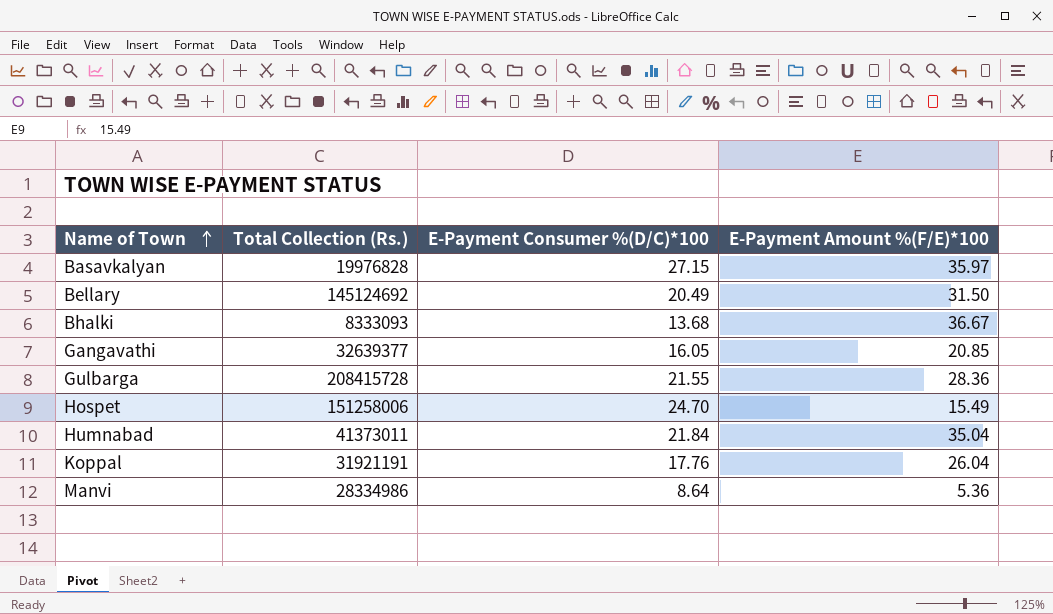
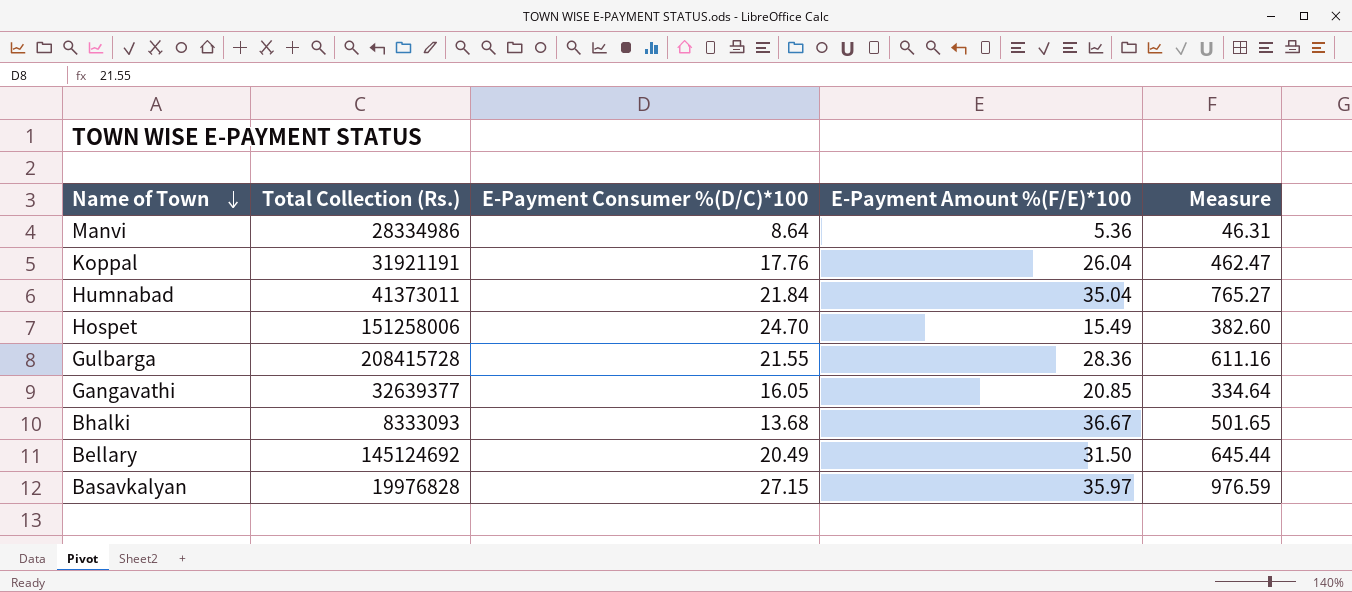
row order: Name of Town ascending -> Name of Town descending
column Measure | formula: none -> [E-Payment Consumer %(D/C)*100] * [E-Payment Amount %(F/E)*100]

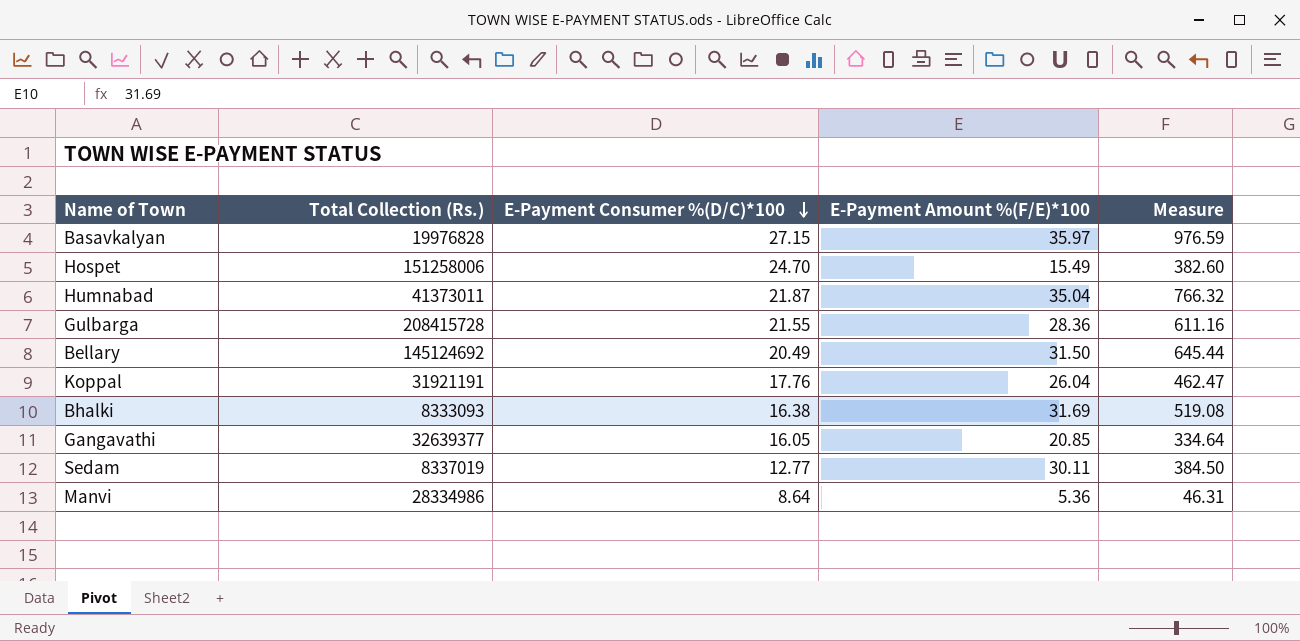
row order: Name of Town descending -> E-Payment Consumer %(D/C)*100 descending
Humnabad | E-Payment Consumer %(D/C)*100: 21.84 -> 21.87
Humnabad | Measure: 765.27 -> 766.32
Bhalki | E-Payment Consumer %(D/C)*100: 13.68 -> 16.38
Bhalki | E-Payment Amount %(F/E)*100: 36.67 -> 31.69
Bhalki | Measure: 501.65 -> 519.08
row Sedam: none -> 8337019 | 12.77 | 30.11 | 384.50

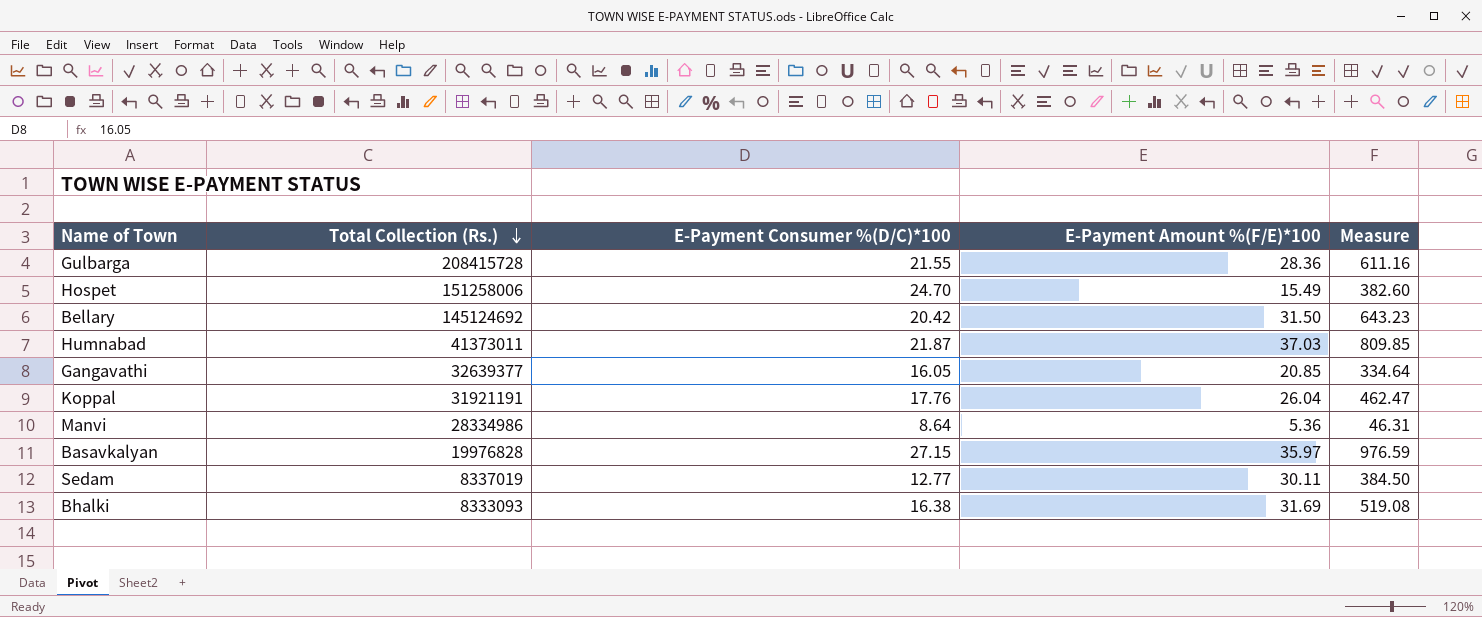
row order: E-Payment Consumer %(D/C)*100 descending -> Total Collection (Rs.) descending
Bellary | E-Payment Consumer %(D/C)*100: 20.49 -> 20.42
Bellary | Measure: 645.44 -> 643.23
Humnabad | E-Payment Amount %(F/E)*100: 35.04 -> 37.03
Humnabad | Measure: 766.32 -> 809.85

